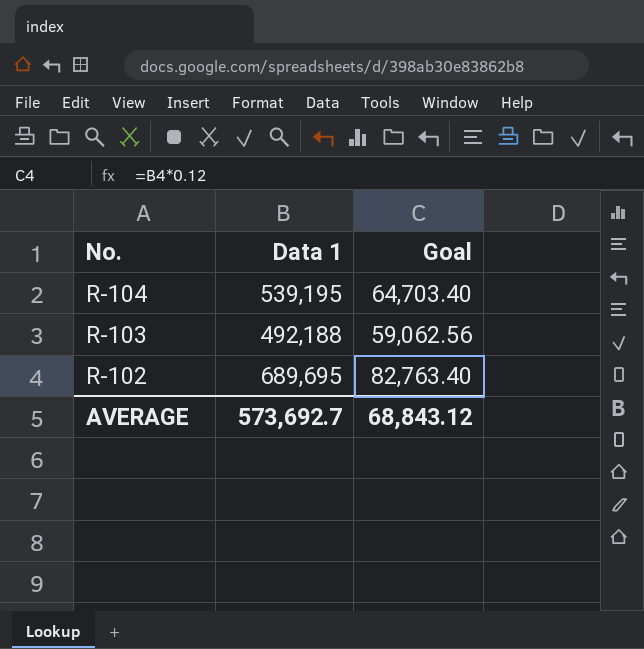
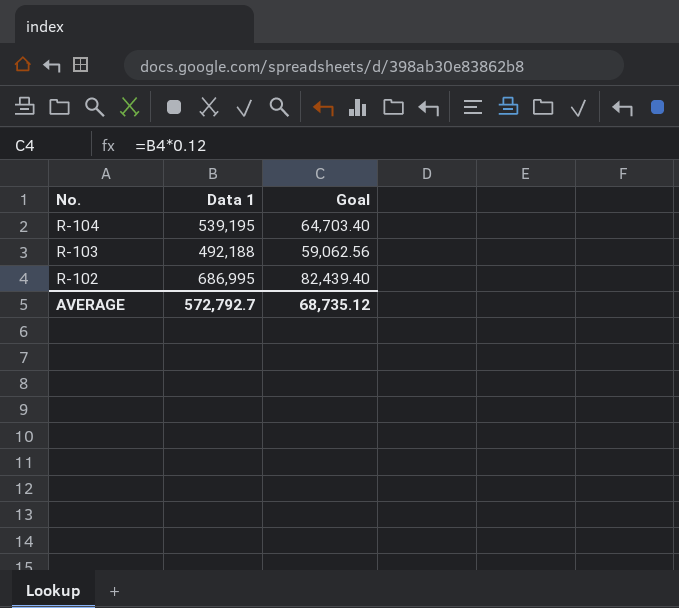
R-102 | Data 1: 689,695 -> 686,995
R-102 | Goal: 82,763.40 -> 82,439.40
AVERAGE | Data 1: 573,692.7 -> 572,792.7
AVERAGE | Goal: 68,843.12 -> 68,735.12

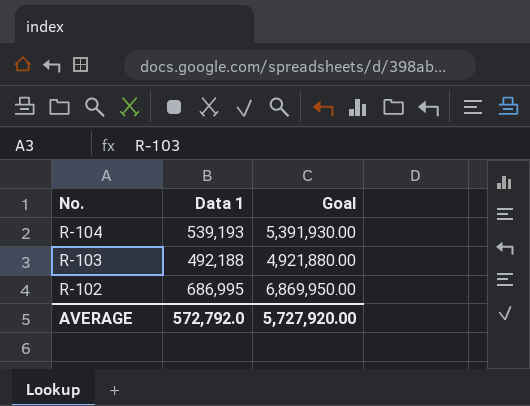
column Goal | formula: [Data 1] * 0.12 -> [Data 1] * 10
R-104 | Data 1: 539,195 -> 539,193
AVERAGE | Data 1: 572,792.7 -> 572,792.0
AVERAGE | Goal: 68,735.12 -> 5,727,920.00

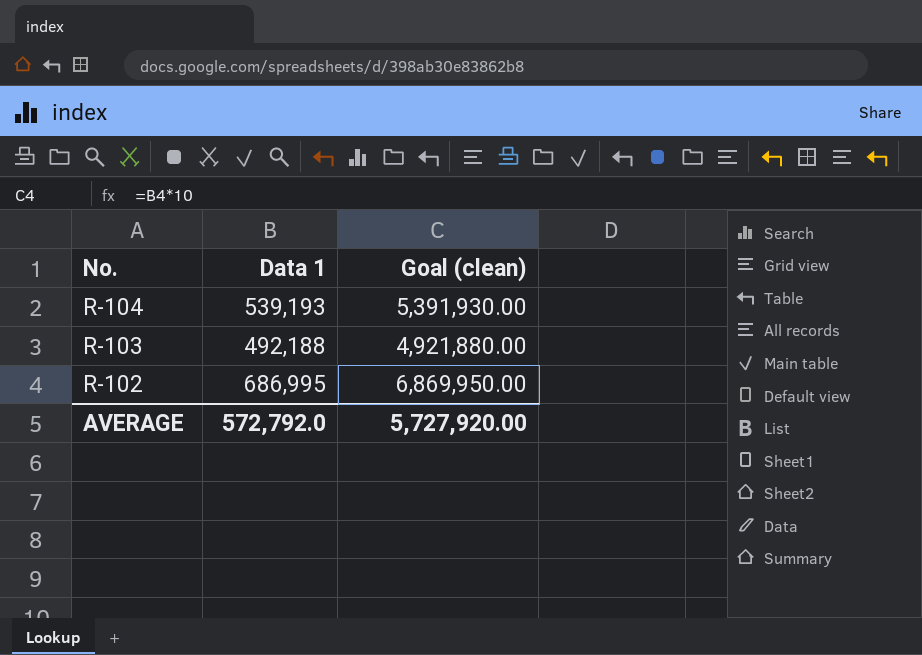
column name: Goal -> Goal (clean)

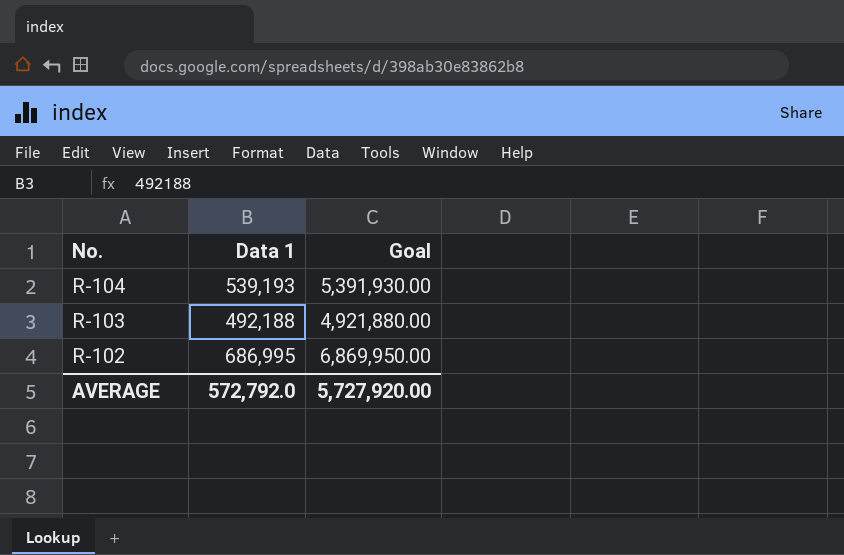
column name: Goal (clean) -> Goal

